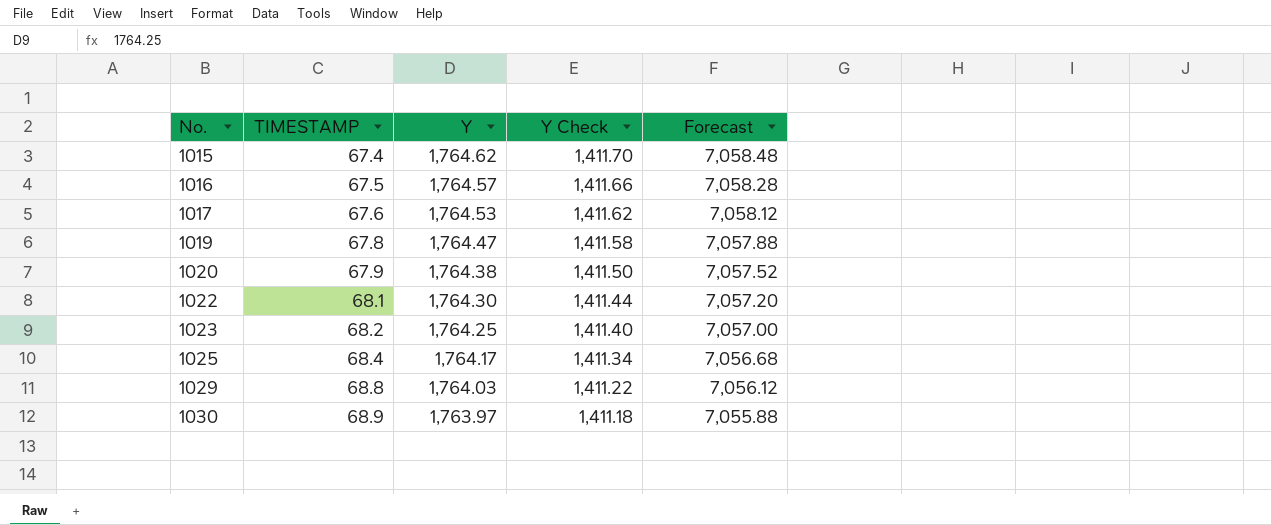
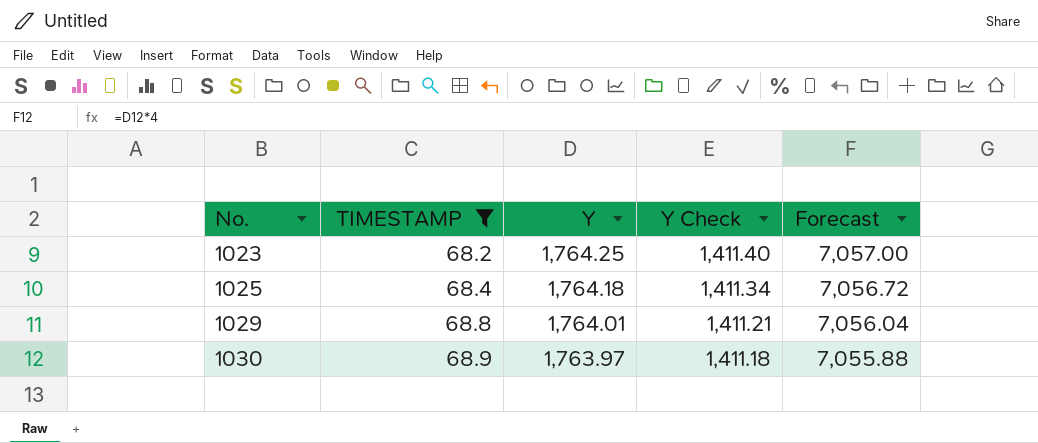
filter: none -> TIMESTAMP >= 68.2
1025 | Y: 1,764.17 -> 1,764.18
1025 | Forecast: 7,056.68 -> 7,056.72
1029 | Y: 1,764.03 -> 1,764.01
1029 | Y Check: 1,411.22 -> 1,411.21
1029 | Forecast: 7,056.12 -> 7,056.04

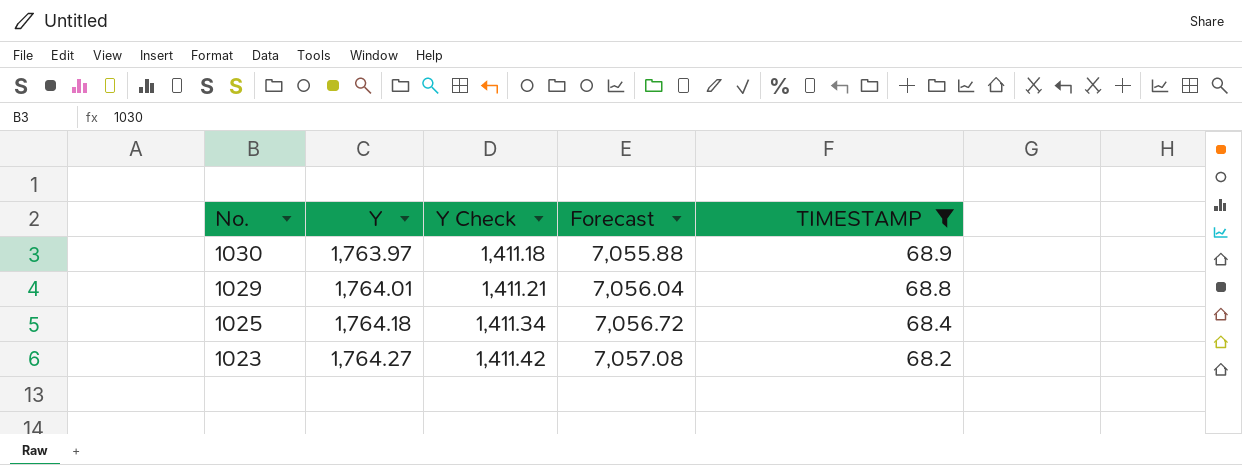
row order: No. ascending -> No. descending
column TIMESTAMP | position: 2 -> 5
1023 | Y: 1,764.25 -> 1,764.27
1023 | Y Check: 1,411.40 -> 1,411.42
1023 | Forecast: 7,057.00 -> 7,057.08

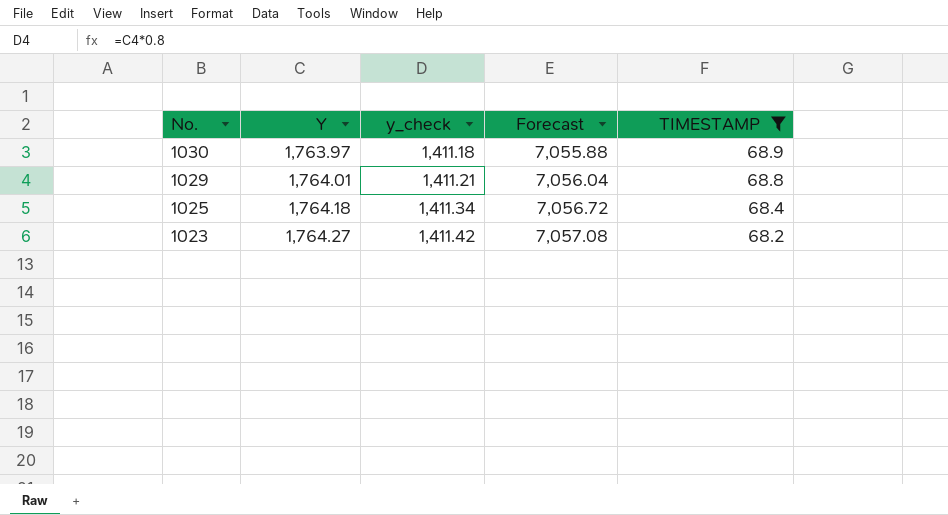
column name: Y Check -> y_check

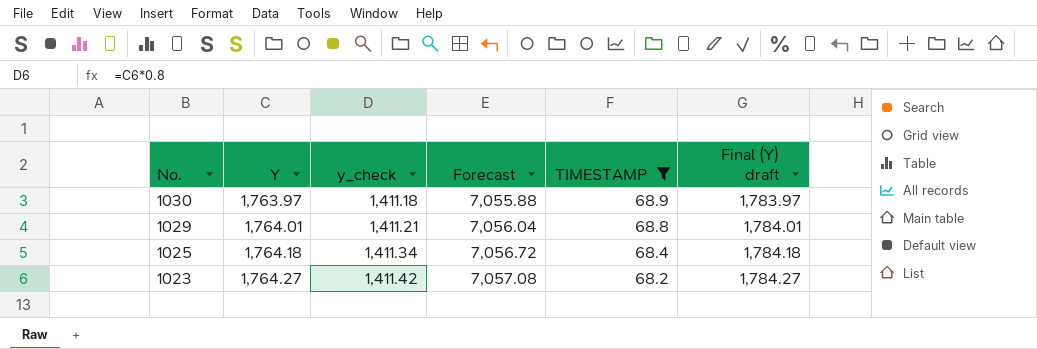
column Final (Y) draft | formula: none -> [Y] + 20

